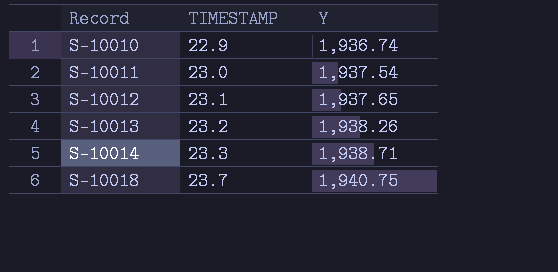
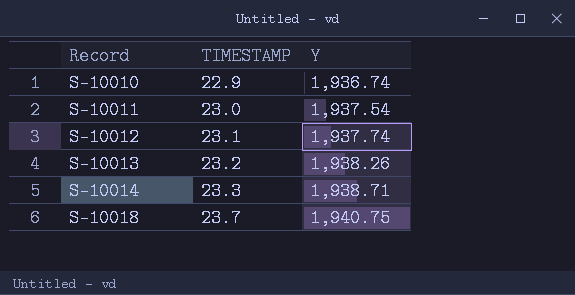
S-10012 | Y: 1,937.65 -> 1,937.74

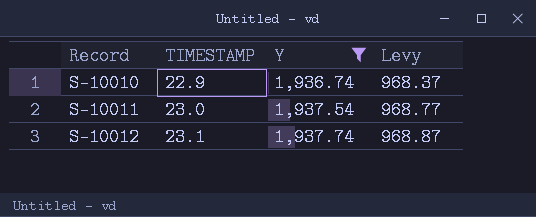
filter: none -> Y <= 1,937.74
column Levy | formula: none -> [Y] * 0.5

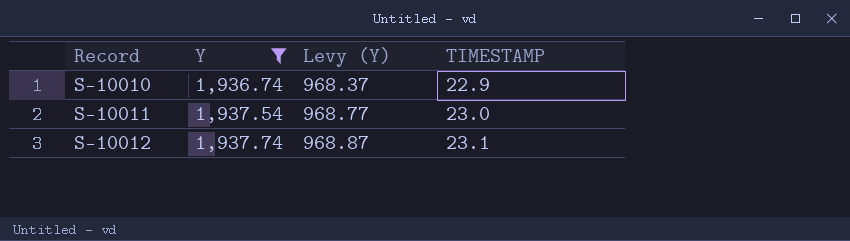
column name: Levy -> Levy (Y)
column TIMESTAMP | position: 2 -> 4

